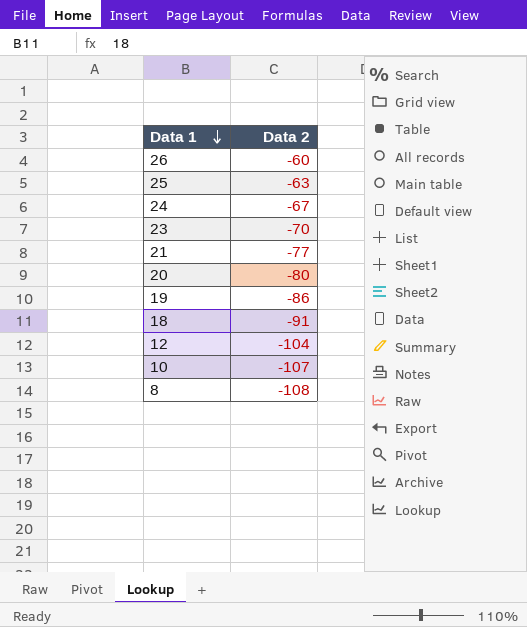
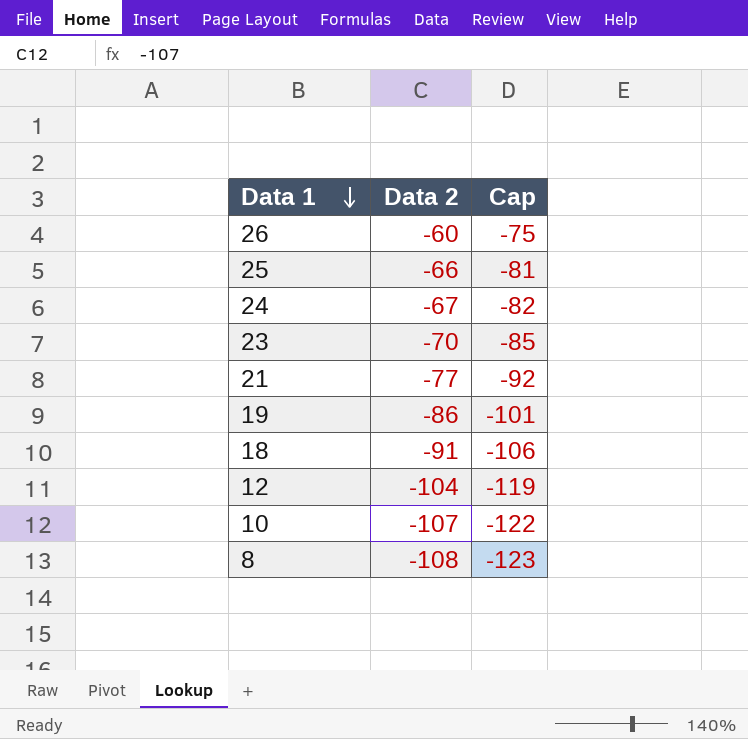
column Cap | formula: none -> [Data 2] - 15
row 20: -80 -> none
25 | Data 2: -63 -> -66

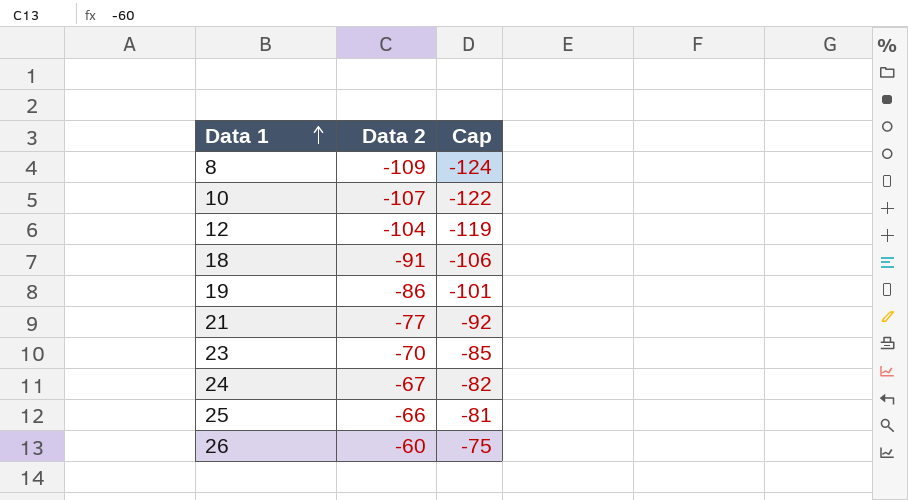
row order: Data 1 descending -> Data 1 ascending
8 | Data 2: -108 -> -109
8 | Cap: -123 -> -124

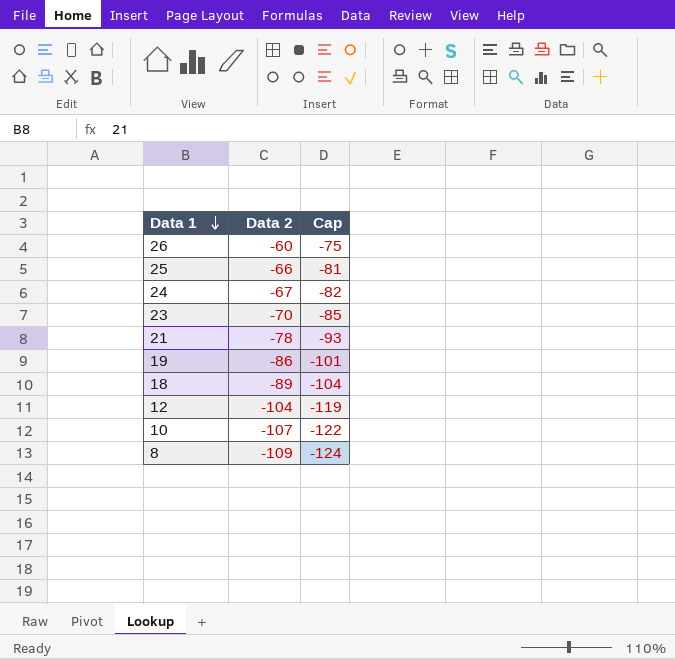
row order: Data 1 ascending -> Data 1 descending
21 | Data 2: -77 -> -78
21 | Cap: -92 -> -93
18 | Data 2: -91 -> -89
18 | Cap: -106 -> -104

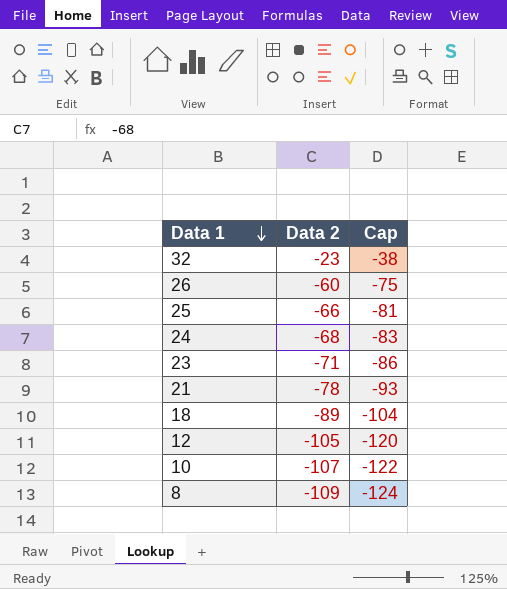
row 19: -86 | -101 -> none
row 32: none -> -23 | -38
24 | Data 2: -67 -> -68
24 | Cap: -82 -> -83
23 | Data 2: -70 -> -71
23 | Cap: -85 -> -86
12 | Data 2: -104 -> -105
12 | Cap: -119 -> -120

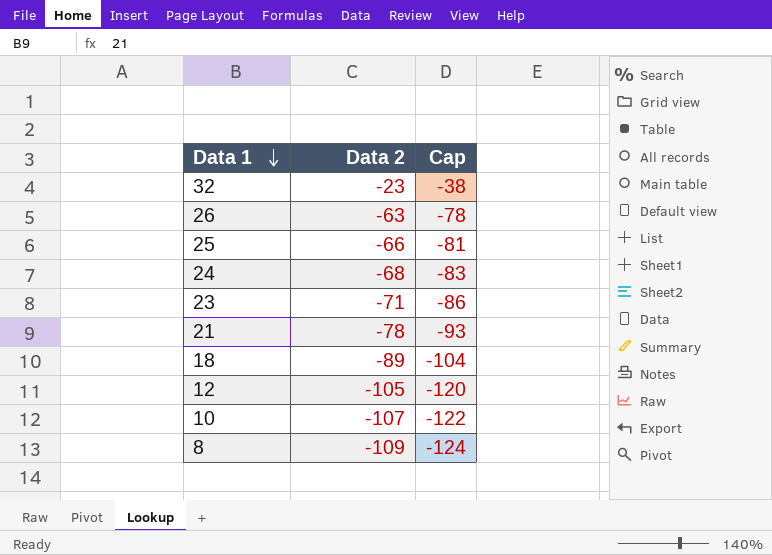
26 | Data 2: -60 -> -63
26 | Cap: -75 -> -78

